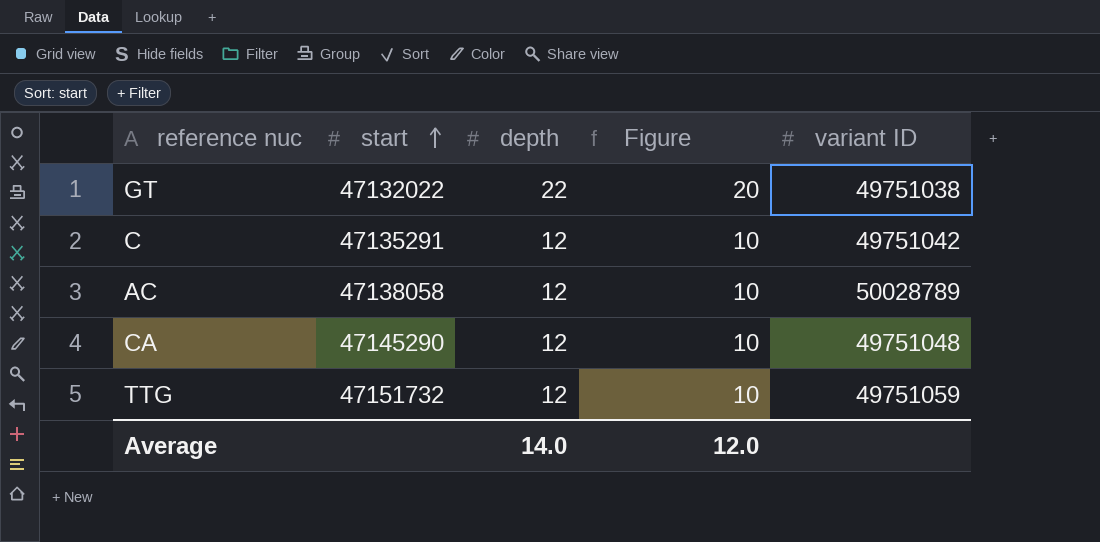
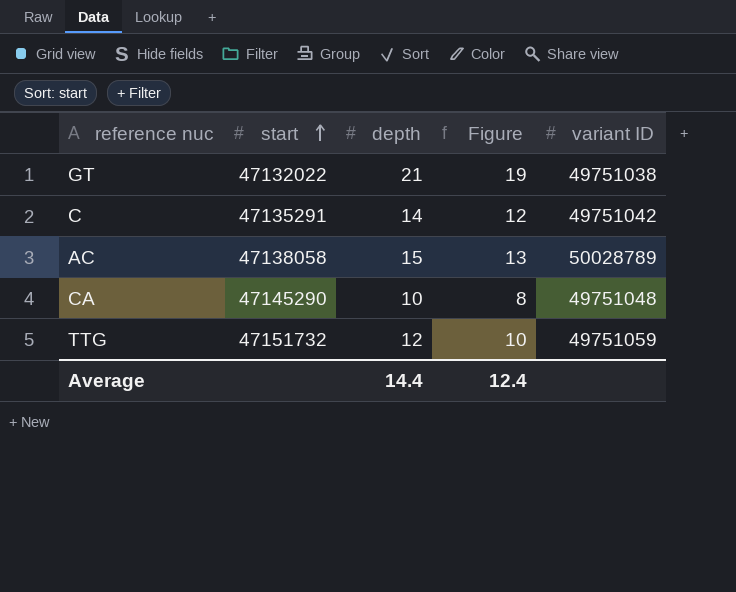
GT | depth: 22 -> 21
GT | Figure: 20 -> 19
C | depth: 12 -> 14
C | Figure: 10 -> 12
AC | depth: 12 -> 15
AC | Figure: 10 -> 13
CA | depth: 12 -> 10
CA | Figure: 10 -> 8
Average | depth: 14.0 -> 14.4
Average | Figure: 12.0 -> 12.4

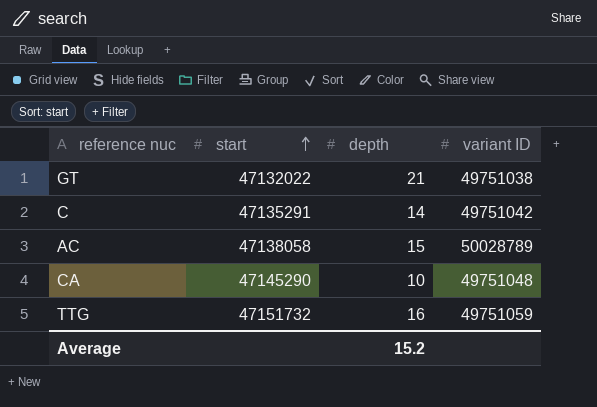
column Figure | formula: [depth] - 2 -> none
TTG | depth: 12 -> 16
Average | depth: 14.4 -> 15.2

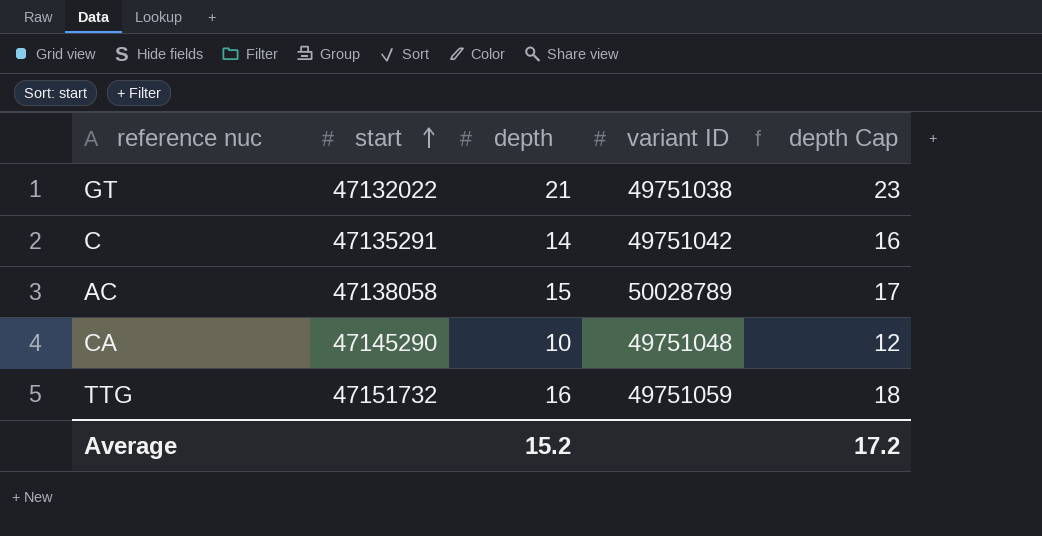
column depth Cap | formula: none -> [depth] + 2

